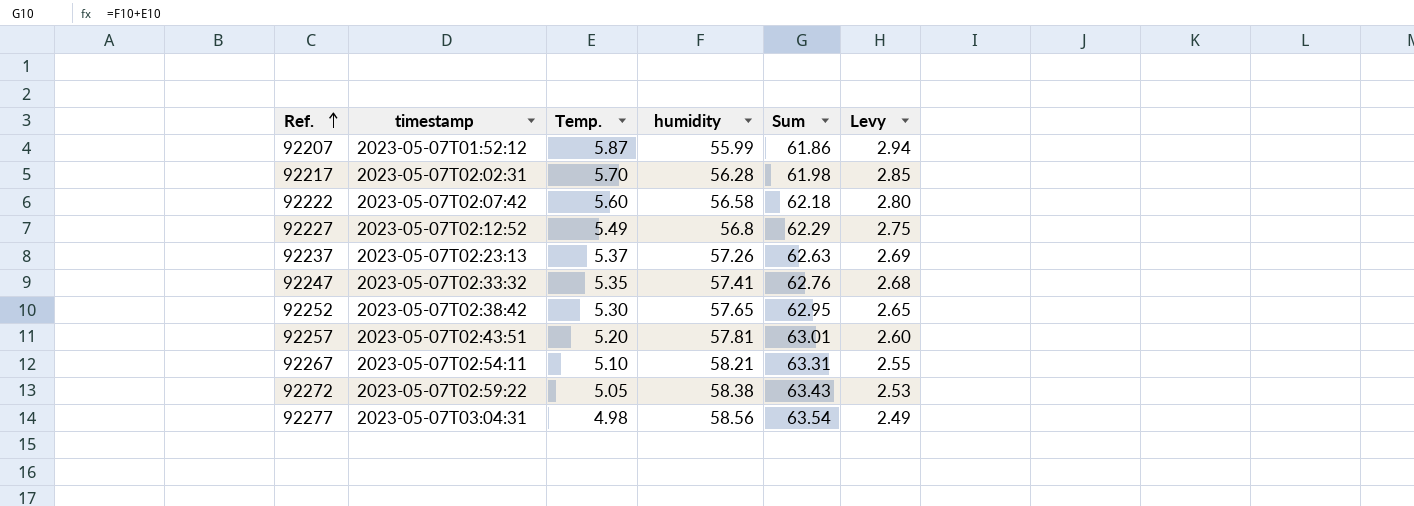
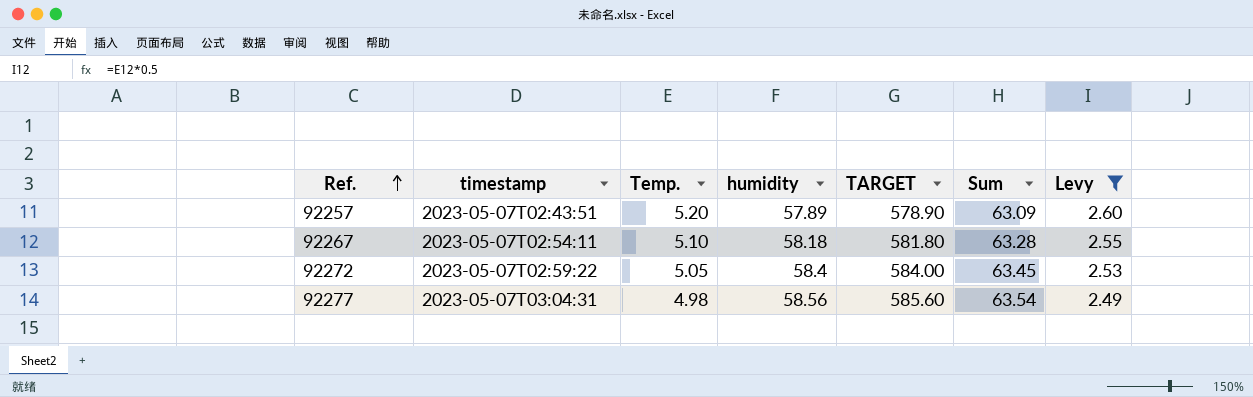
filter: none -> Levy <= 2.60
column TARGET | formula: none -> [humidity] * 10
92257 | humidity: 57.81 -> 57.89
92257 | Sum: 63.01 -> 63.09
92267 | humidity: 58.21 -> 58.18
92267 | Sum: 63.31 -> 63.28
92272 | humidity: 58.38 -> 58.4
92272 | Sum: 63.43 -> 63.45

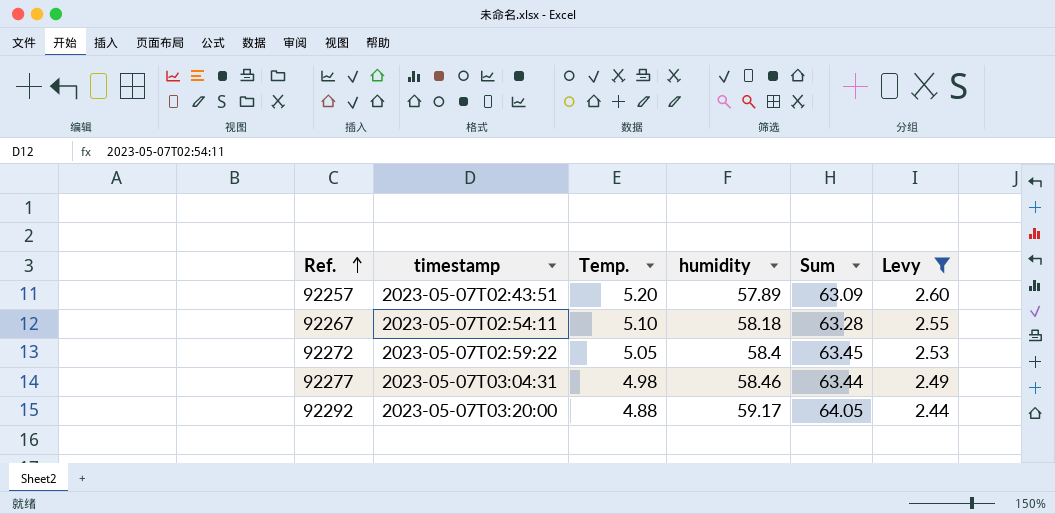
column TARGET | formula: [humidity] * 10 -> none
92277 | humidity: 58.56 -> 58.46
92277 | Sum: 63.54 -> 63.44
row 92292: none -> 2023-05-07T03:20:00 | 4.88 | 59.17 | 64.05 | 2.44

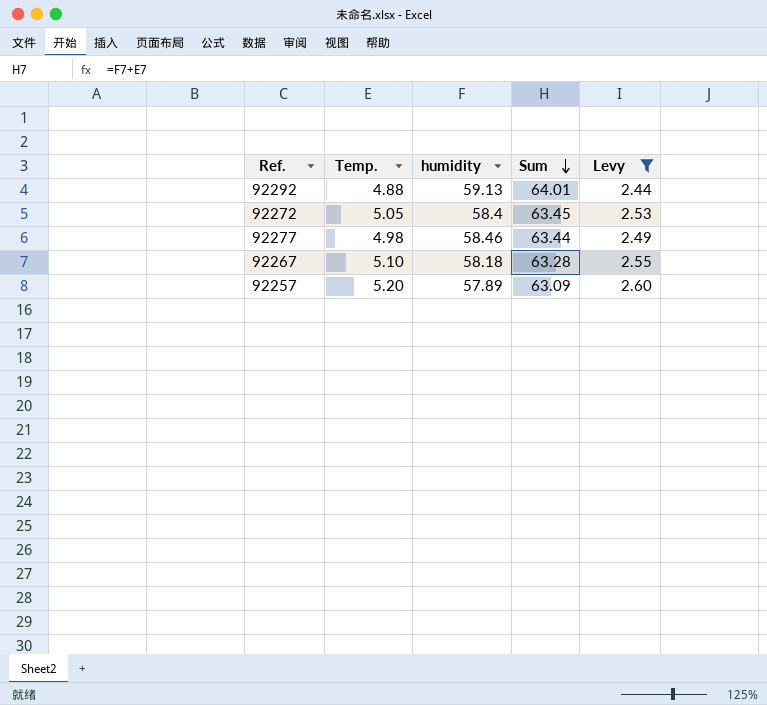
row order: Ref. ascending -> Sum descending
column timestamp | position: 2 -> none
92292 | humidity: 59.17 -> 59.13
92292 | Sum: 64.05 -> 64.01

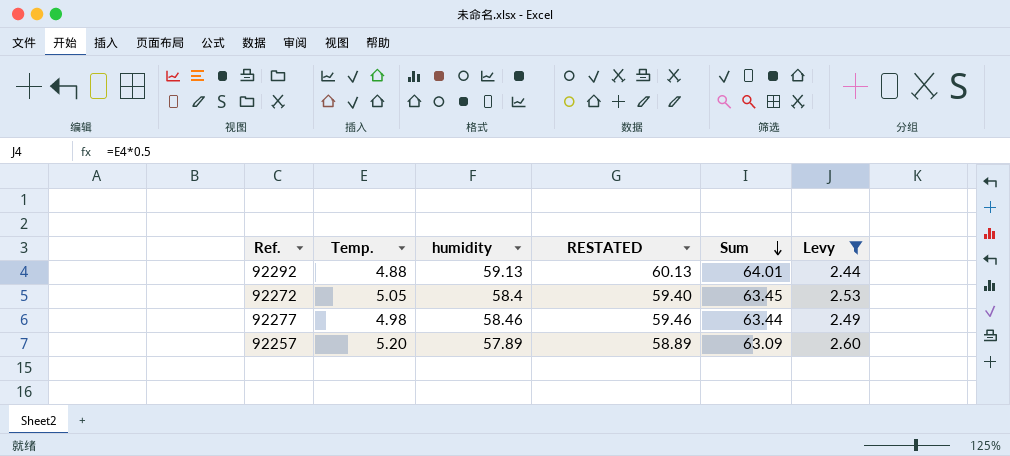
column RESTATED | formula: none -> [humidity] + 1
row 92267: 5.10 | 58.18 | 63.28 | 2.55 -> none

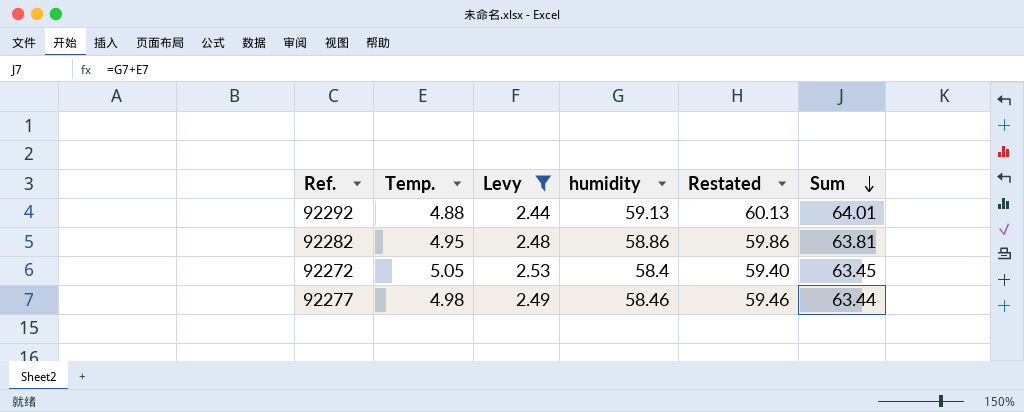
column Levy | position: 6 -> 3
column name: RESTATED -> Restated
row 92257: 5.20 | 57.89 | 58.89 | 63.09 | 2.60 -> none
row 92282: none -> 4.95 | 2.48 | 58.86 | 59.86 | 63.81

